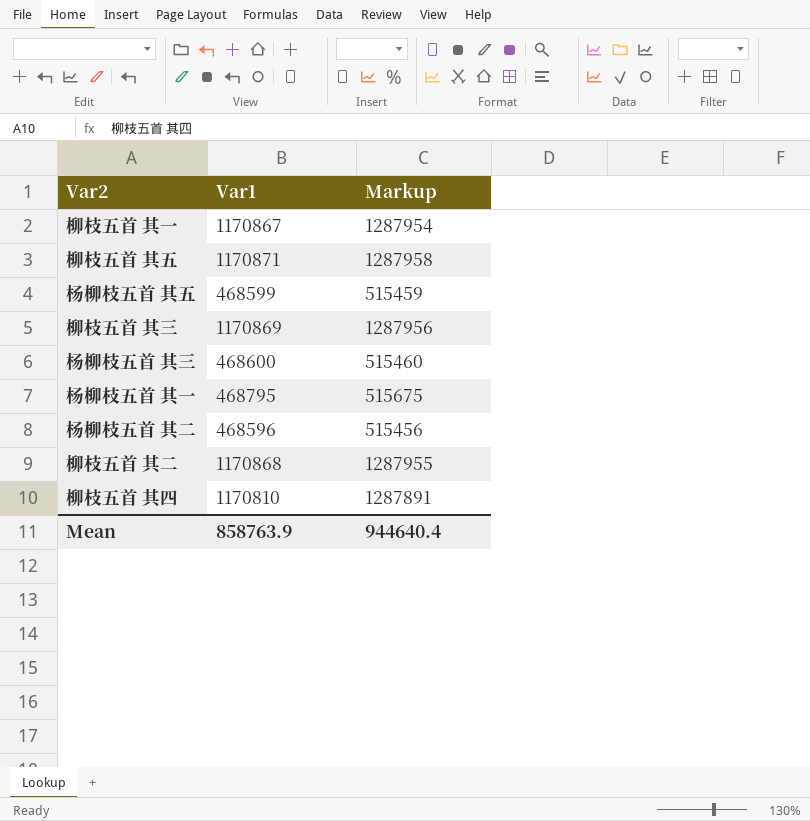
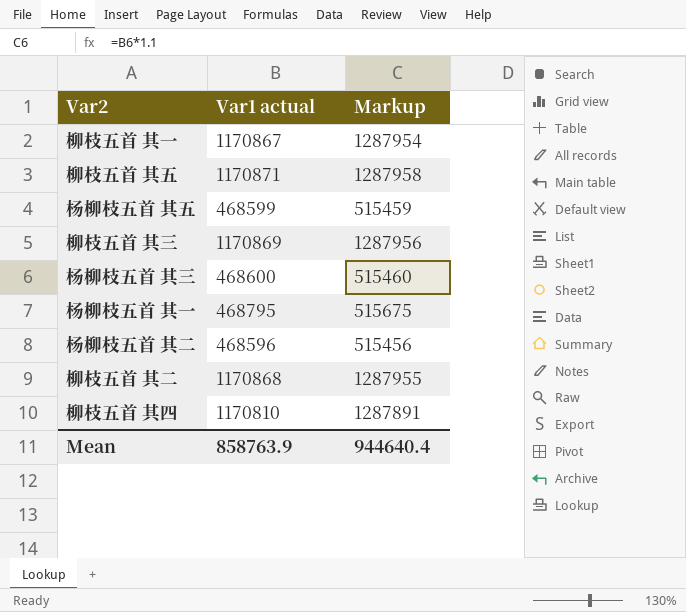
column name: Var1 -> Var1 actual

